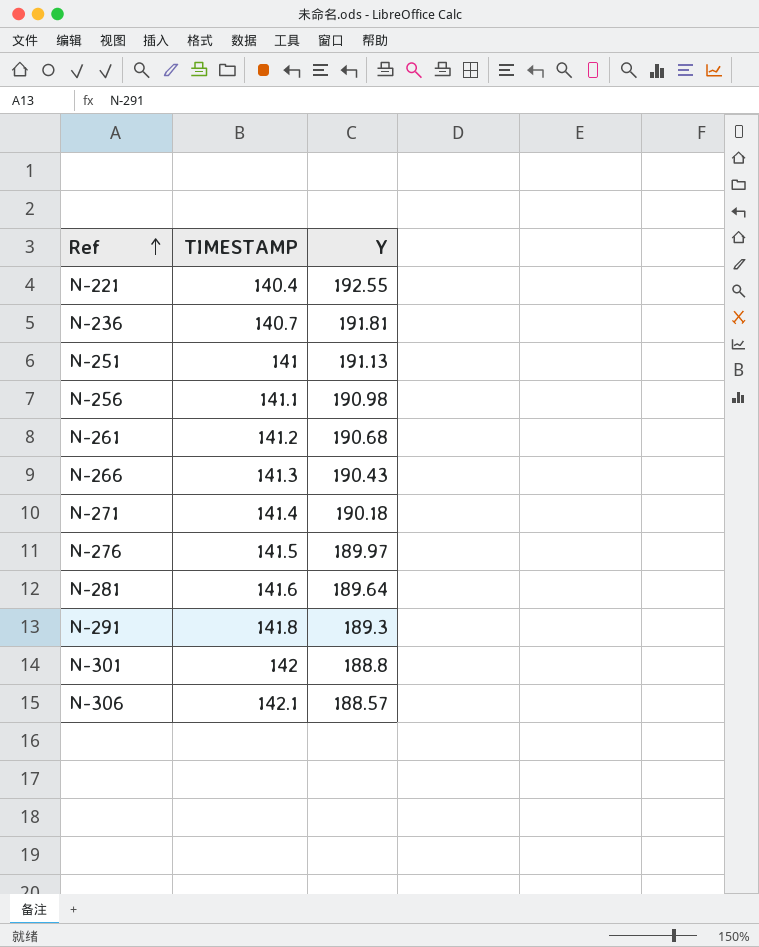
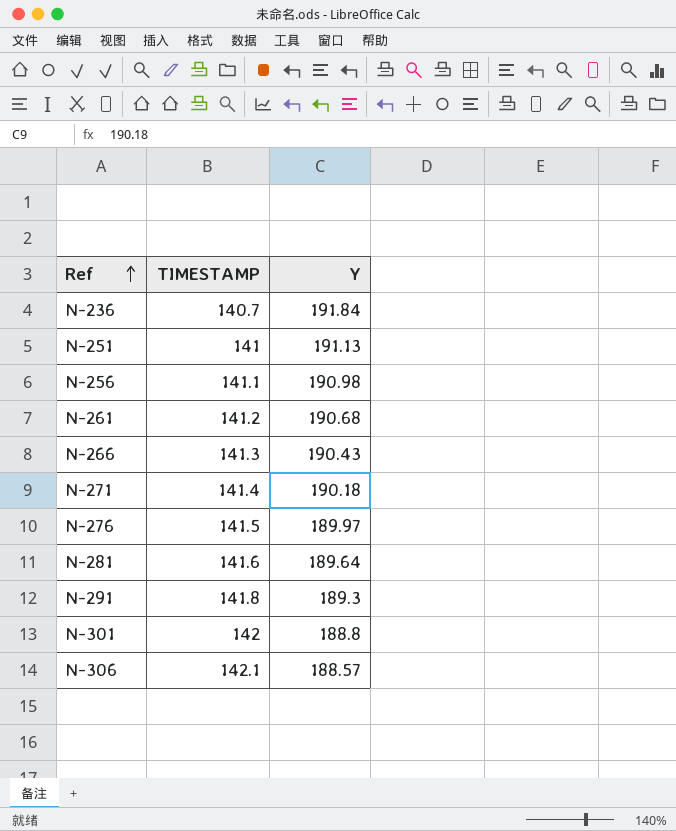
row N-221: 140.4 | 192.55 -> none
N-236 | Y: 191.81 -> 191.84

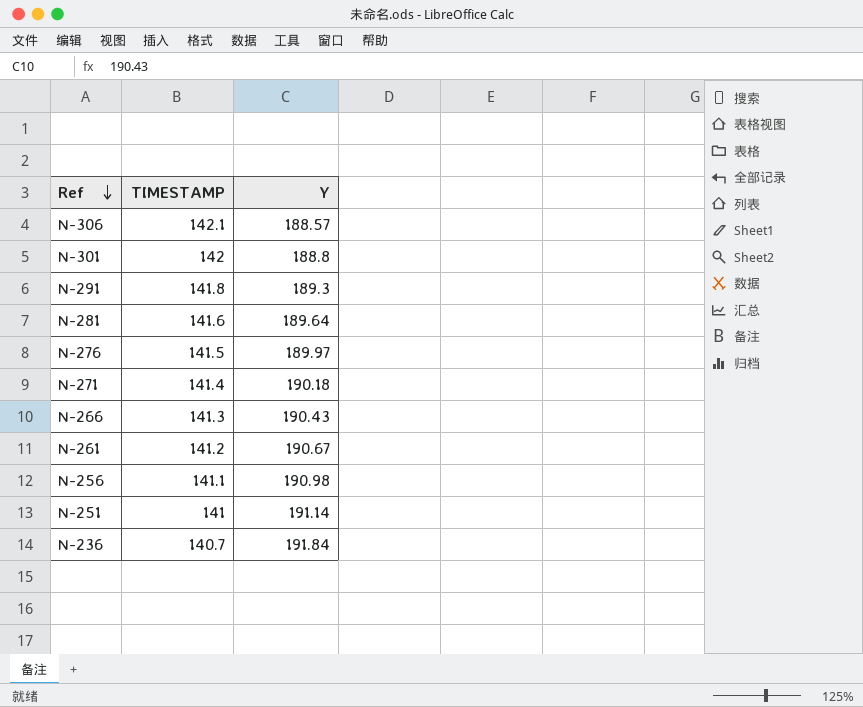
row order: Ref ascending -> Ref descending
N-261 | Y: 190.68 -> 190.67
N-251 | Y: 191.13 -> 191.14

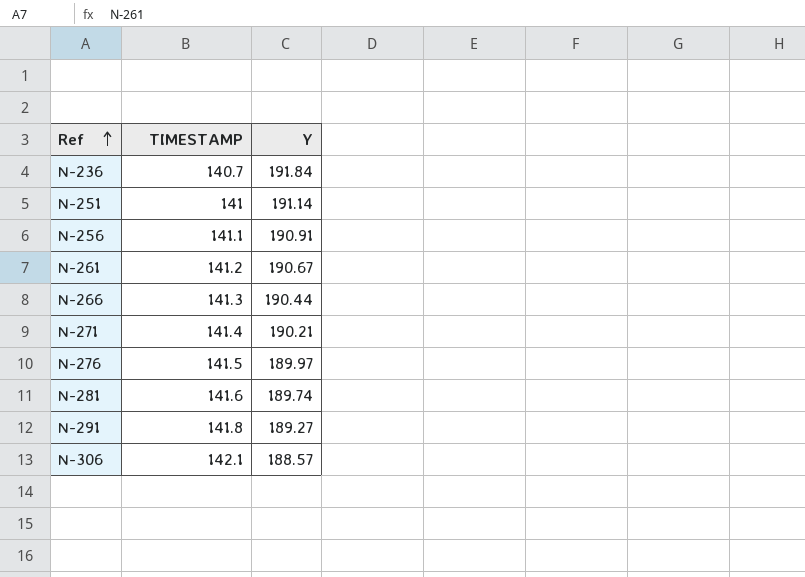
row order: Ref descending -> Ref ascending
row N-301: 142 | 188.8 -> none
N-256 | Y: 190.98 -> 190.91
N-266 | Y: 190.43 -> 190.44
N-271 | Y: 190.18 -> 190.21
N-281 | Y: 189.64 -> 189.74
N-291 | Y: 189.3 -> 189.27

